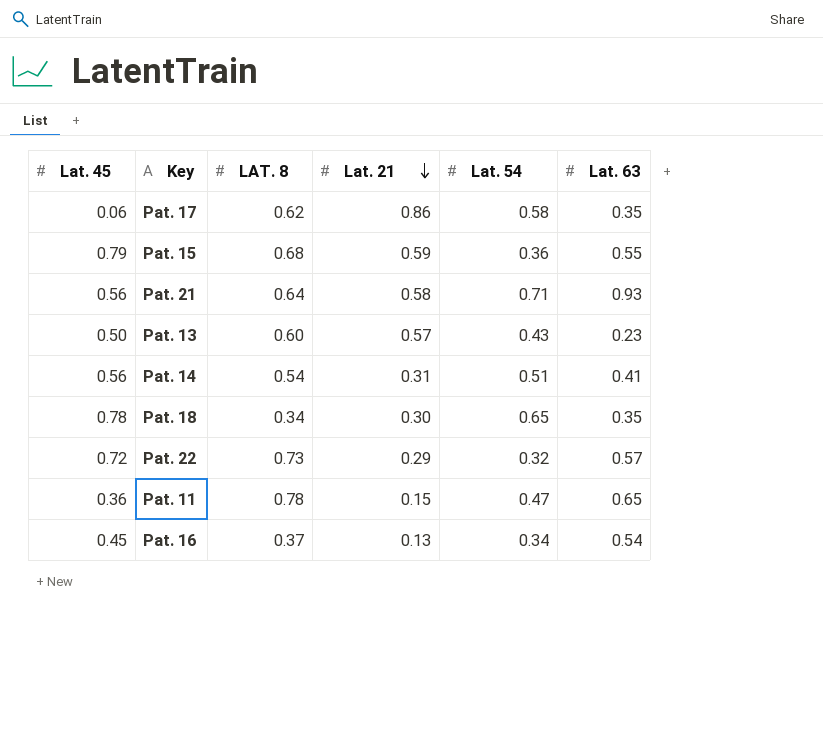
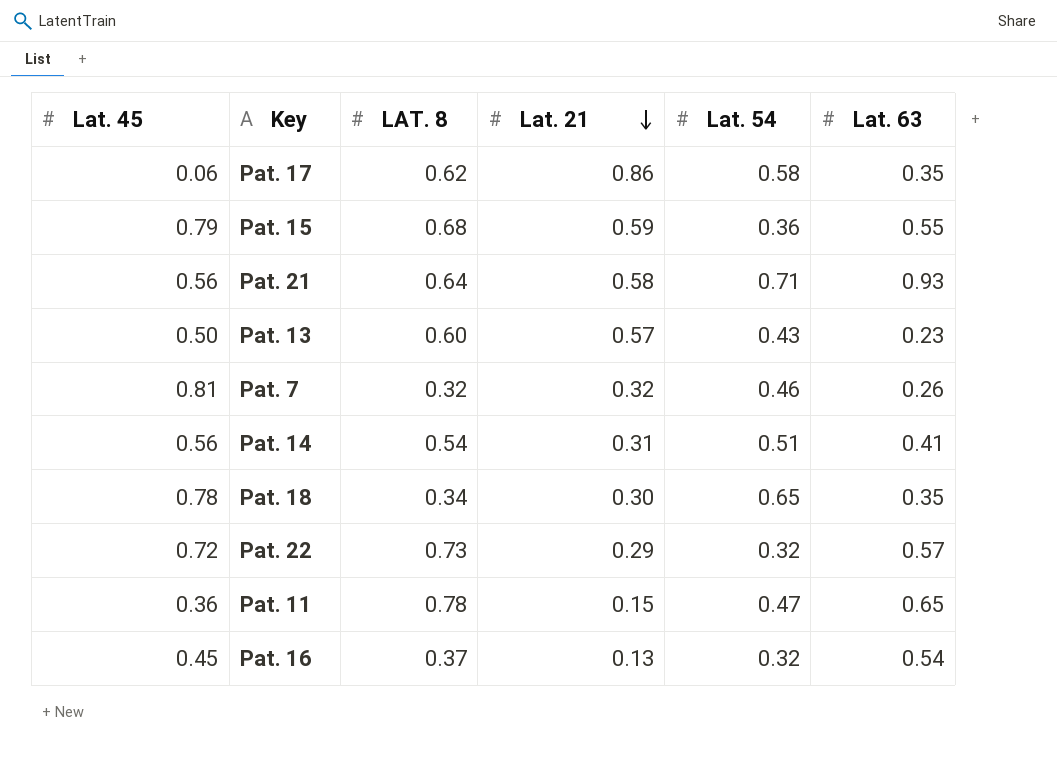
row Pat. 7: none -> 0.81 | 0.32 | 0.32 | 0.46 | 0.26
Pat. 16 | Lat. 54: 0.34 -> 0.32

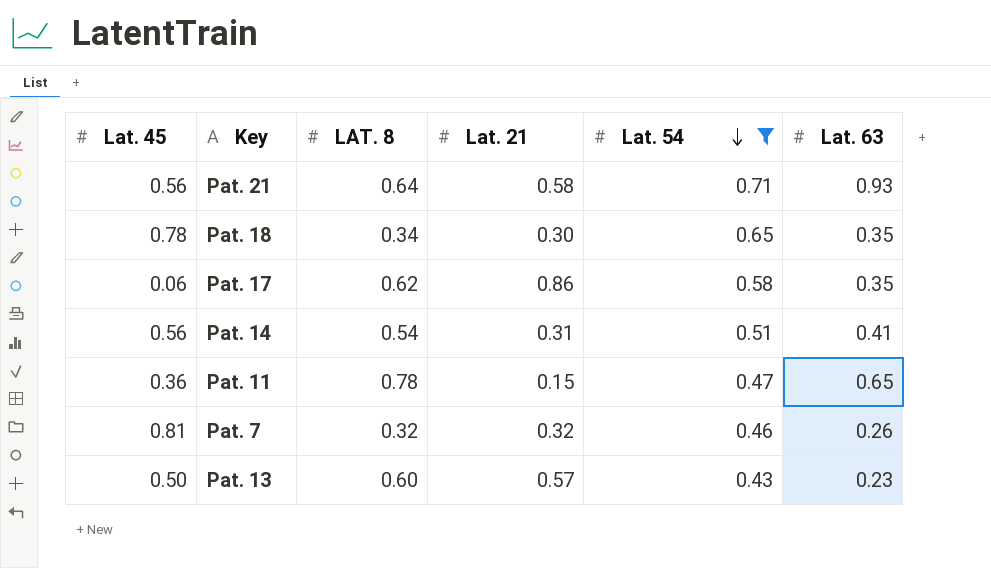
filter: none -> Lat. 54 >= 0.43
row order: Lat. 21 descending -> Lat. 54 descending

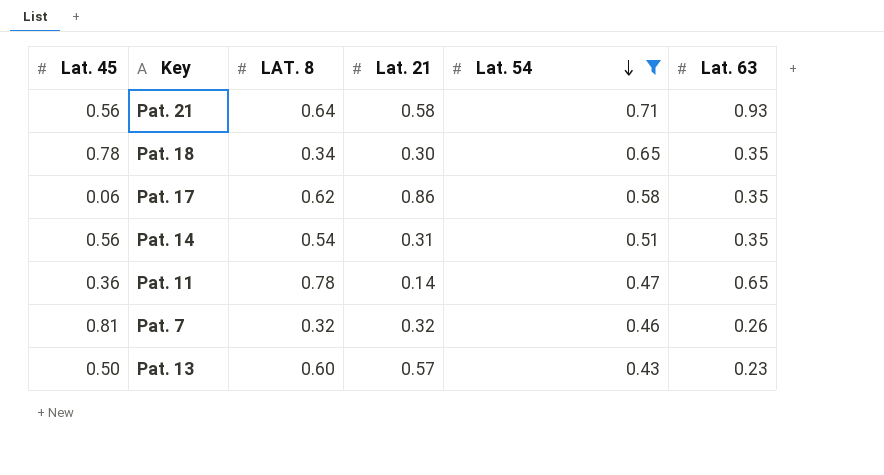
Pat. 14 | Lat. 63: 0.41 -> 0.35
Pat. 11 | Lat. 21: 0.15 -> 0.14

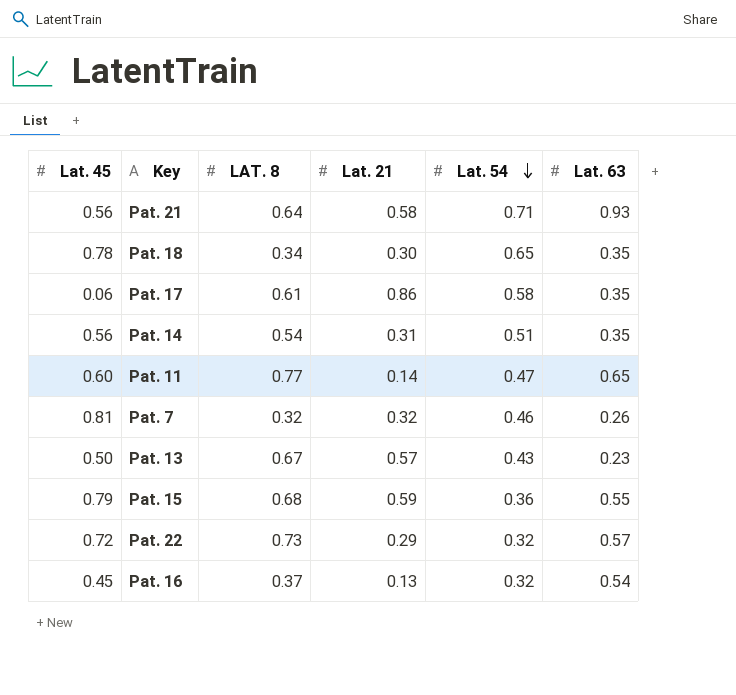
filter: Lat. 54 >= 0.43 -> none
Pat. 17 | LAT. 8: 0.62 -> 0.61
Pat. 11 | Lat. 45: 0.36 -> 0.60
Pat. 11 | LAT. 8: 0.78 -> 0.77
Pat. 13 | LAT. 8: 0.60 -> 0.67

